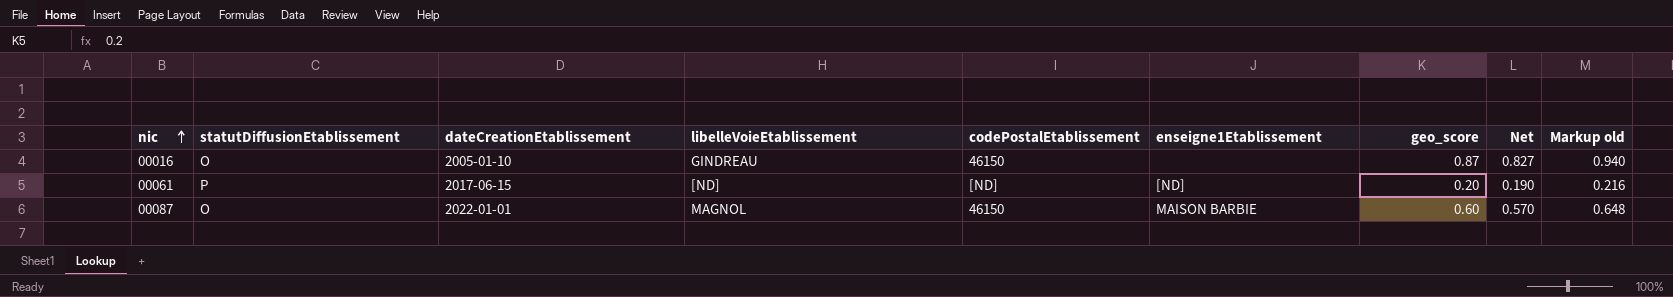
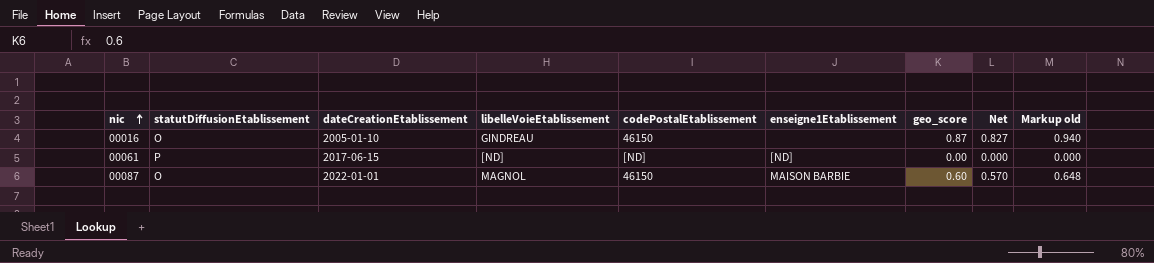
00061 | geo_score: 0.20 -> 0.00
00061 | Net: 0.190 -> 0.000
00061 | Markup old: 0.216 -> 0.000

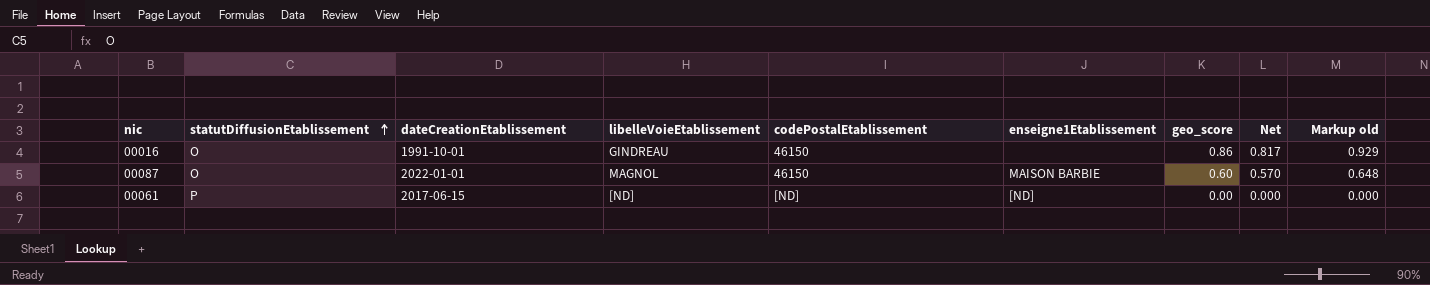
row order: nic ascending -> statutDiffusionEtablissement ascending
00016 | dateCreationEtablissement: 2005-01-10 -> 1991-10-01
00016 | geo_score: 0.87 -> 0.86
00016 | Net: 0.827 -> 0.817
00016 | Markup old: 0.940 -> 0.929

